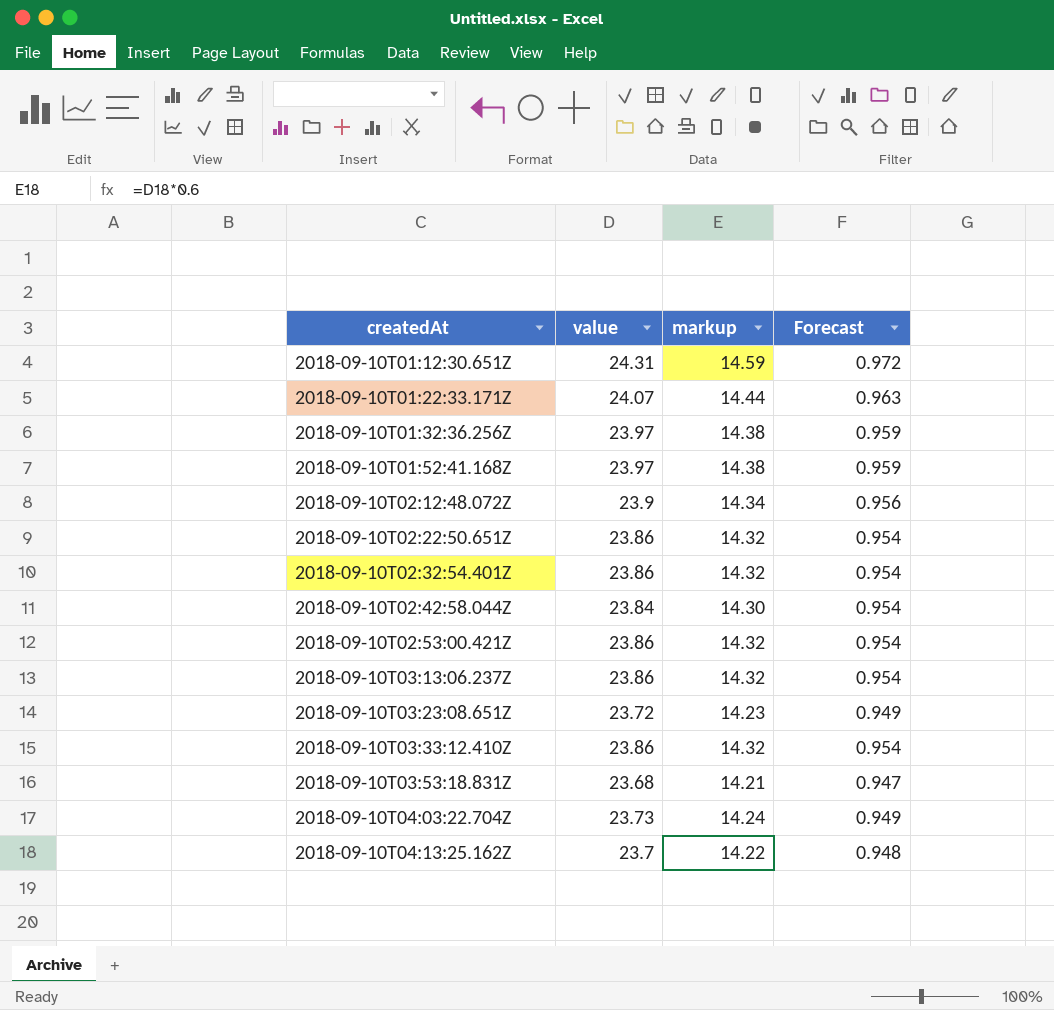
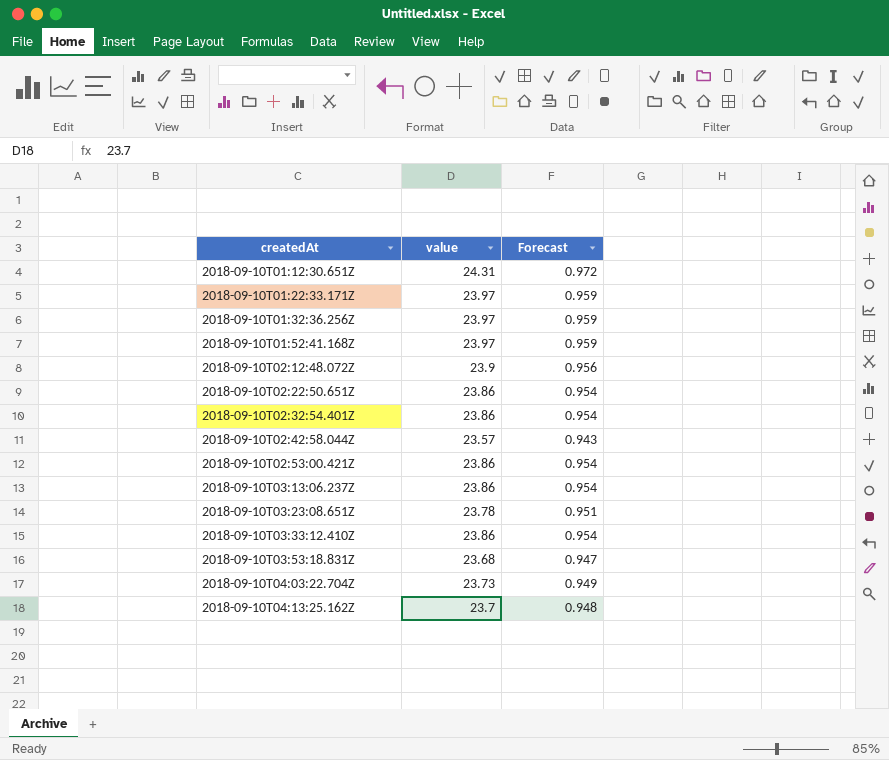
column markup | formula: [value] * 0.6 -> none
2018-09-10T01:22:33.171Z | value: 24.07 -> 23.97
2018-09-10T01:22:33.171Z | Forecast: 0.963 -> 0.959
2018-09-10T02:42:58.044Z | value: 23.84 -> 23.57
2018-09-10T02:42:58.044Z | Forecast: 0.954 -> 0.943
2018-09-10T03:23:08.651Z | value: 23.72 -> 23.78
2018-09-10T03:23:08.651Z | Forecast: 0.949 -> 0.951

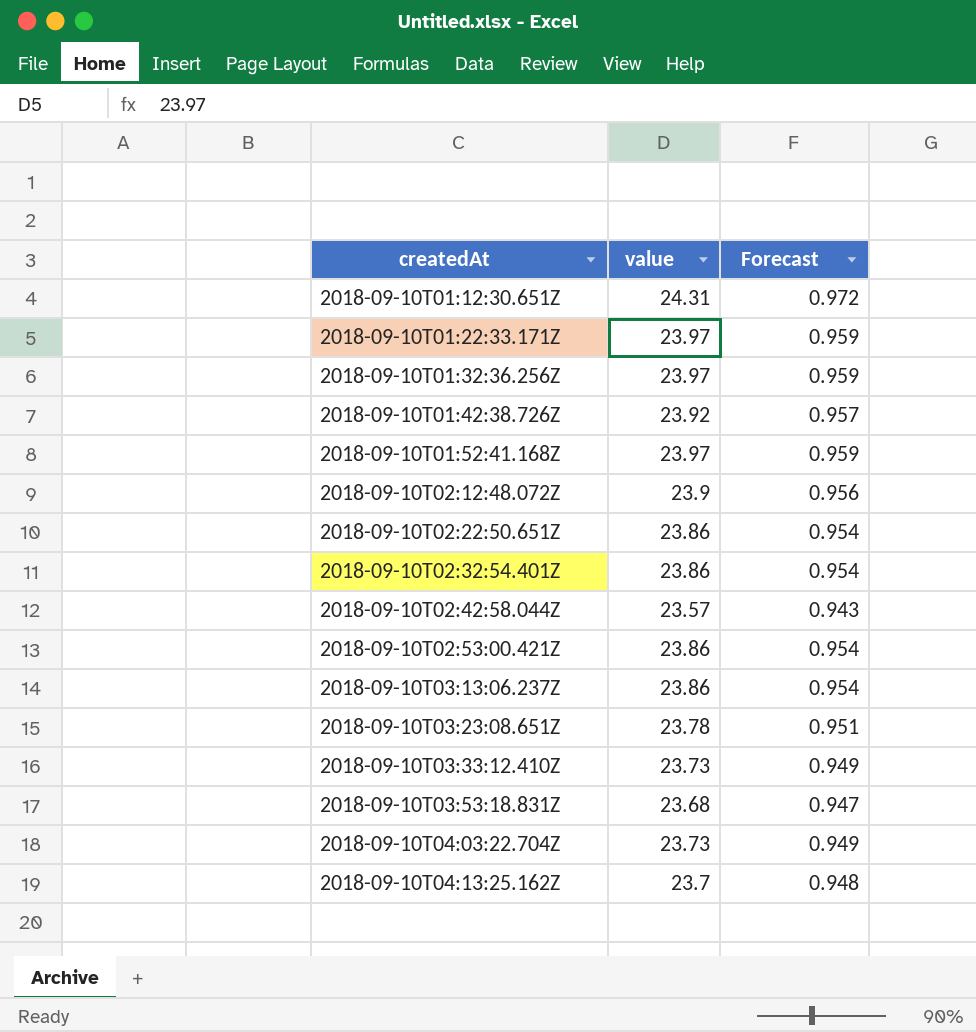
row 2018-09-10T01:42:38.726Z: none -> 23.92 | 0.957
2018-09-10T03:33:12.410Z | value: 23.86 -> 23.73
2018-09-10T03:33:12.410Z | Forecast: 0.954 -> 0.949

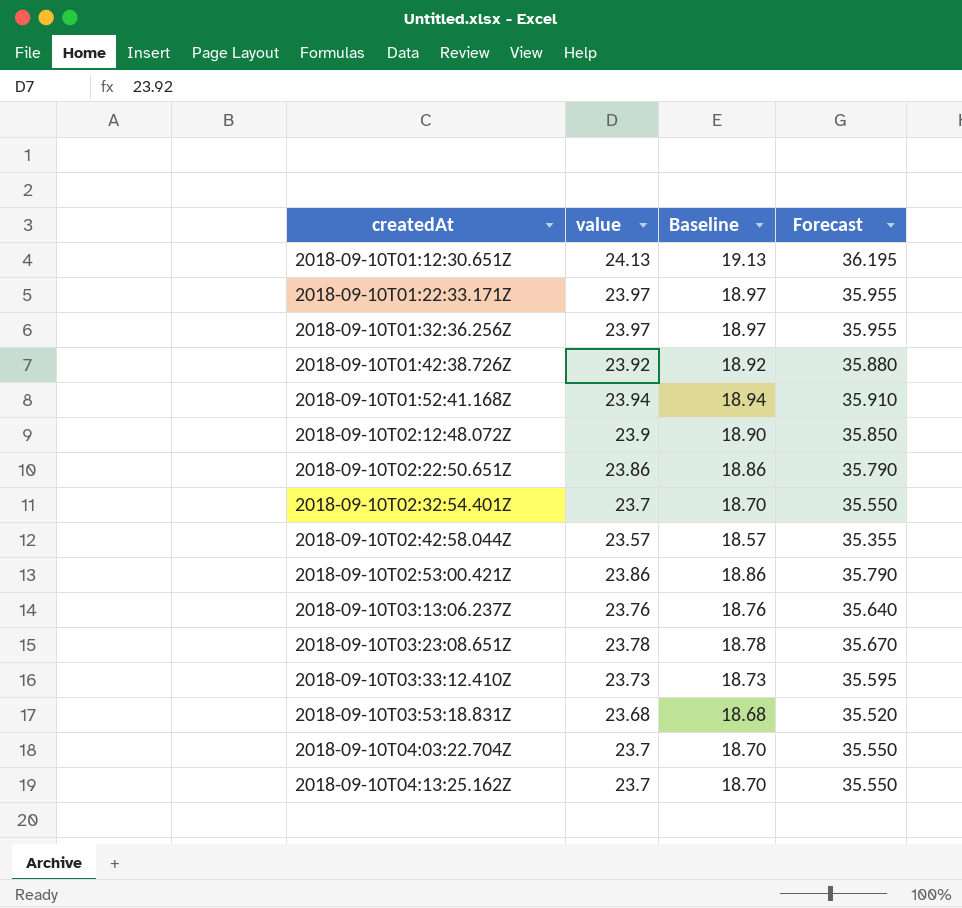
column Baseline | formula: none -> [value] - 5
column Forecast | formula: [value] * 0.04 -> [value] * 1.5
2018-09-10T01:12:30.651Z | value: 24.31 -> 24.13
2018-09-10T01:52:41.168Z | value: 23.97 -> 23.94
2018-09-10T02:32:54.401Z | value: 23.86 -> 23.7
2018-09-10T03:13:06.237Z | value: 23.86 -> 23.76
2018-09-10T04:03:22.704Z | value: 23.73 -> 23.7

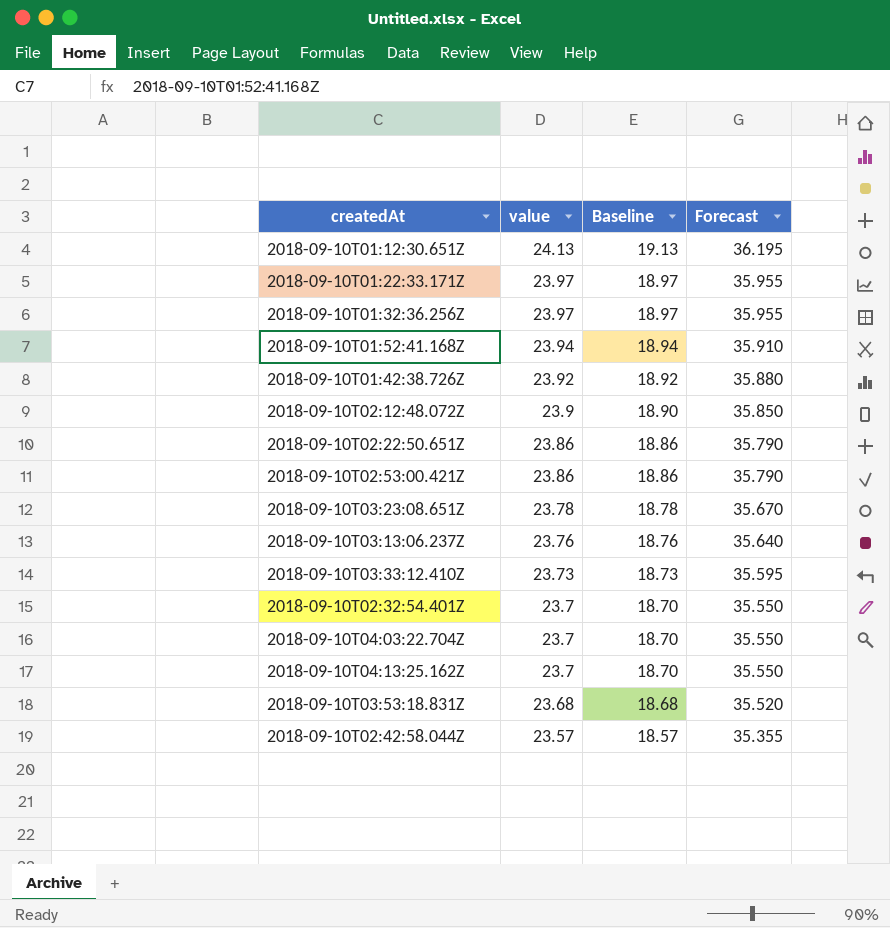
row order: createdAt ascending -> value descending

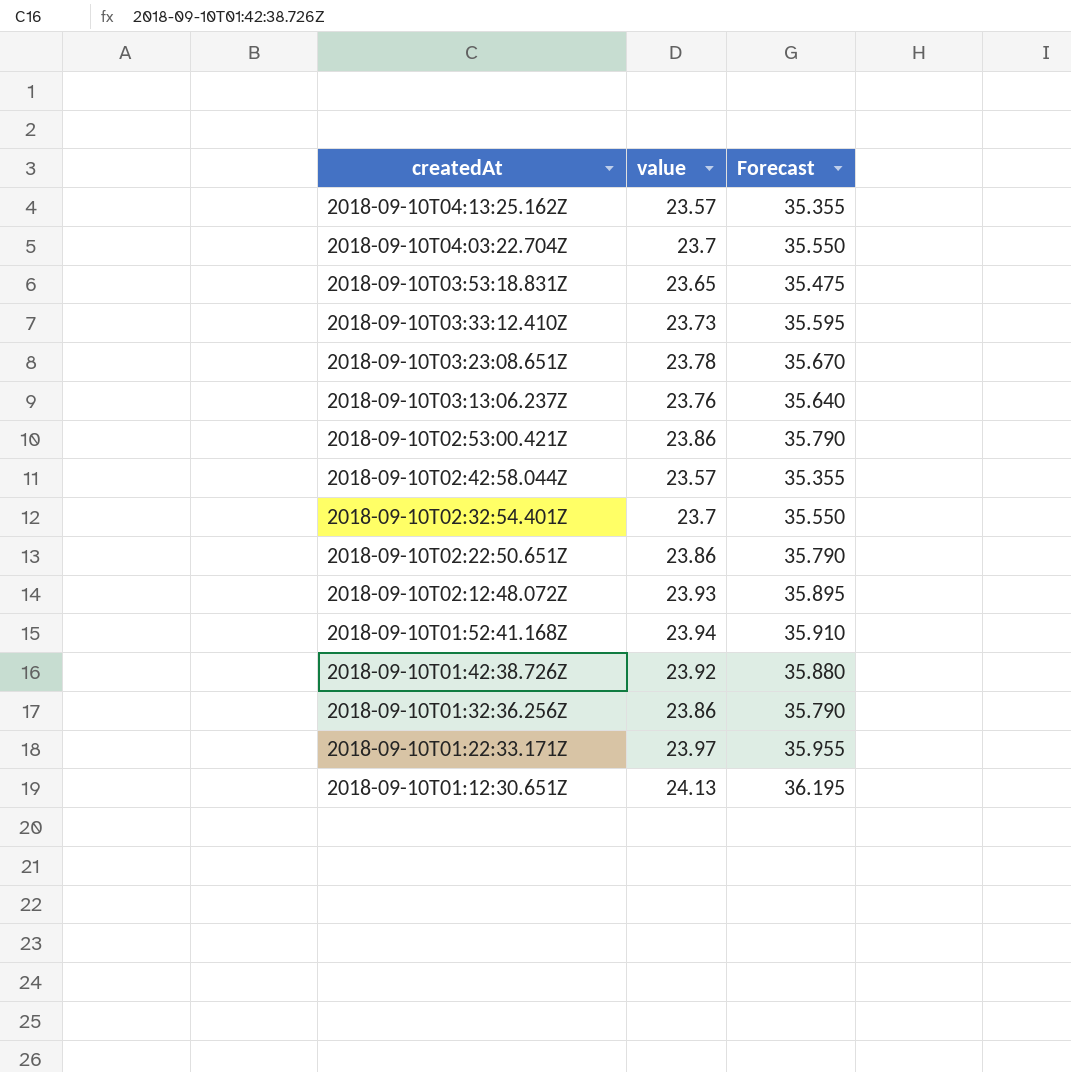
row order: value descending -> createdAt descending
column Baseline | formula: [value] - 5 -> none
2018-09-10T04:13:25.162Z | value: 23.7 -> 23.57
2018-09-10T04:13:25.162Z | Forecast: 35.550 -> 35.355
2018-09-10T03:53:18.831Z | value: 23.68 -> 23.65
2018-09-10T03:53:18.831Z | Forecast: 35.520 -> 35.475
2018-09-10T02:12:48.072Z | value: 23.9 -> 23.93
2018-09-10T02:12:48.072Z | Forecast: 35.850 -> 35.895
2018-09-10T01:32:36.256Z | value: 23.97 -> 23.86
2018-09-10T01:32:36.256Z | Forecast: 35.955 -> 35.790

